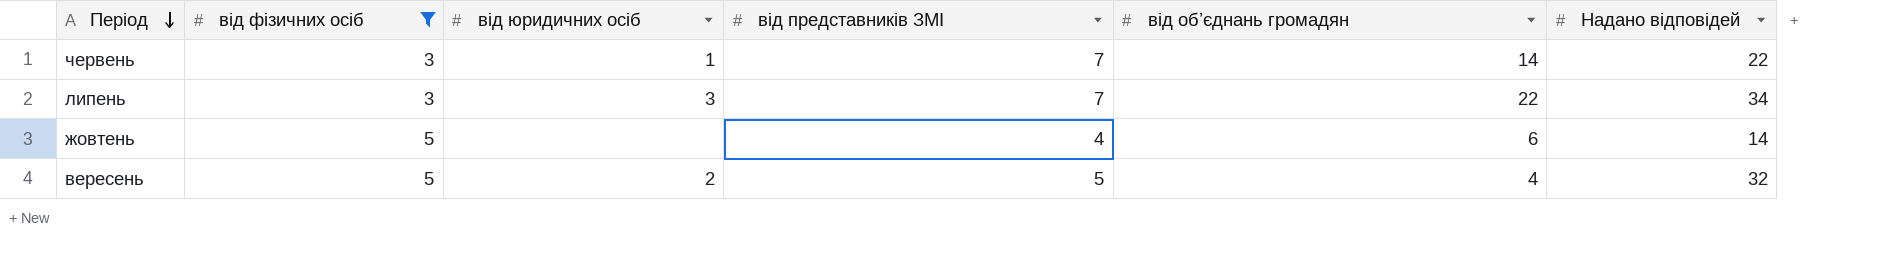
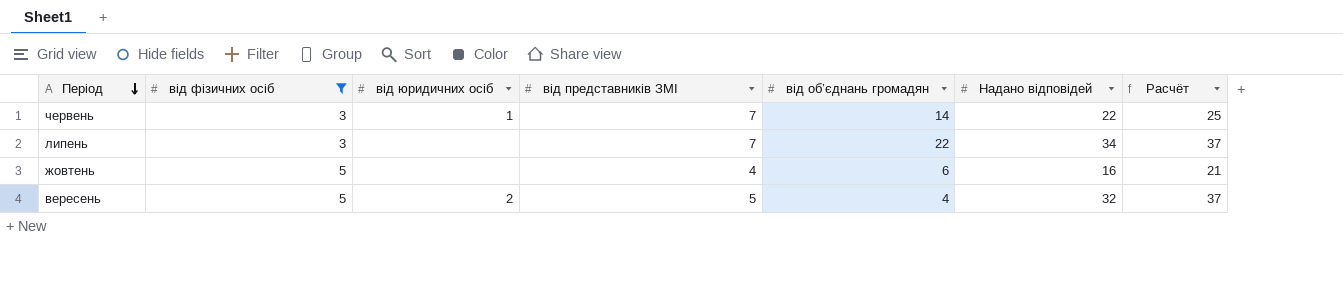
column Расчёт | formula: none -> [від фізичних осіб] + [Надано відповідей]
липень | від юридичних осіб: 3 -> none
жовтень | Надано відповідей: 14 -> 16

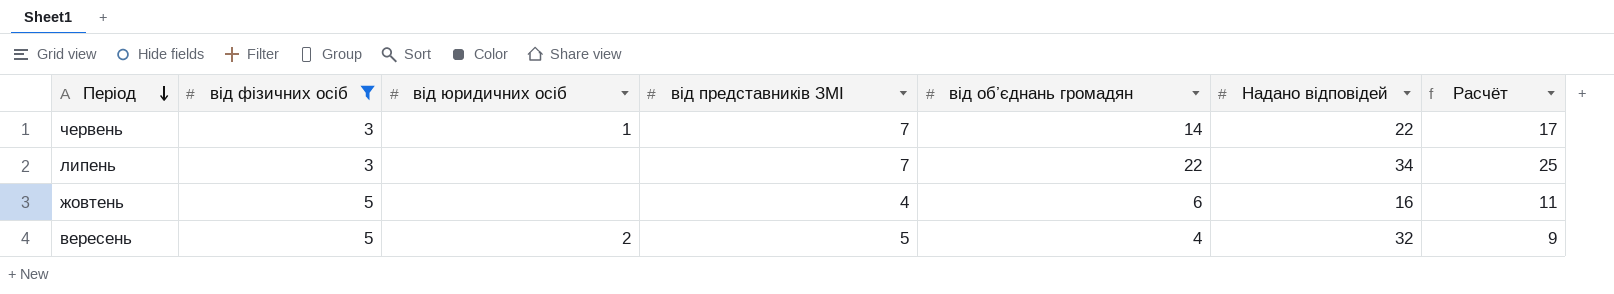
column Расчёт | formula: [від фізичних осіб] + [Надано відповідей] -> [від фізичних осіб] + [від об’єднань громадян]

